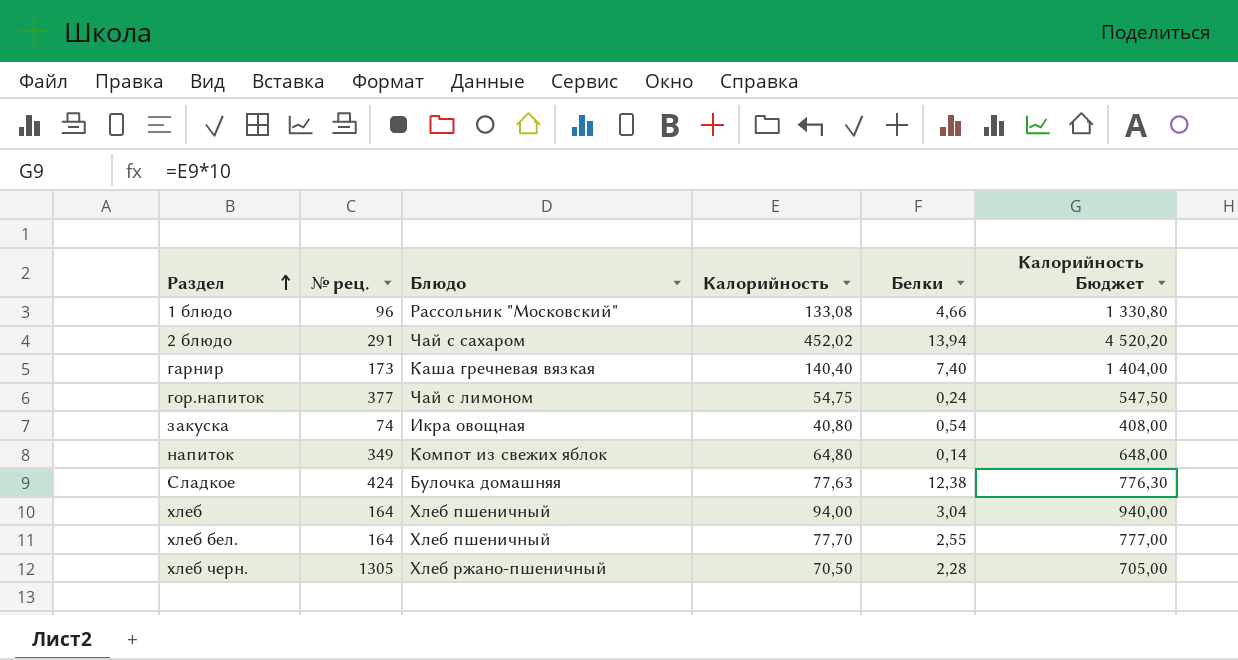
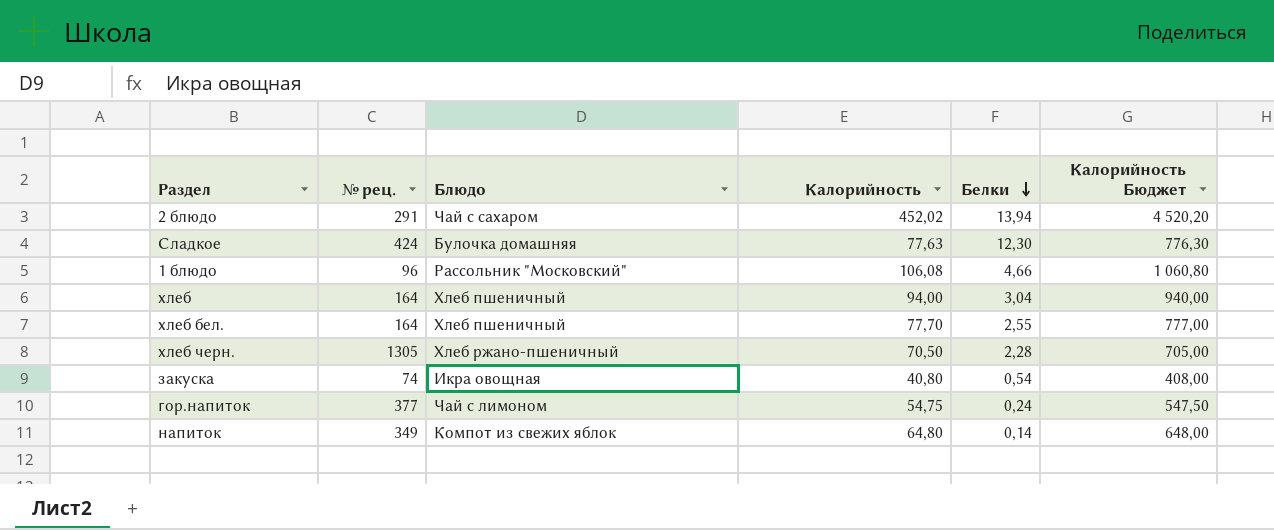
row order: Раздел ascending -> Белки descending
row гарнир: 173 | Каша гречневая вязкая | 140,40 | 7,40 | 1 404,00 -> none
Сладкое | Белки: 12,38 -> 12,30
1 блюдо | Калорийность: 133,08 -> 106,08
1 блюдо | Калорийность Бюджет: 1 330,80 -> 1 060,80

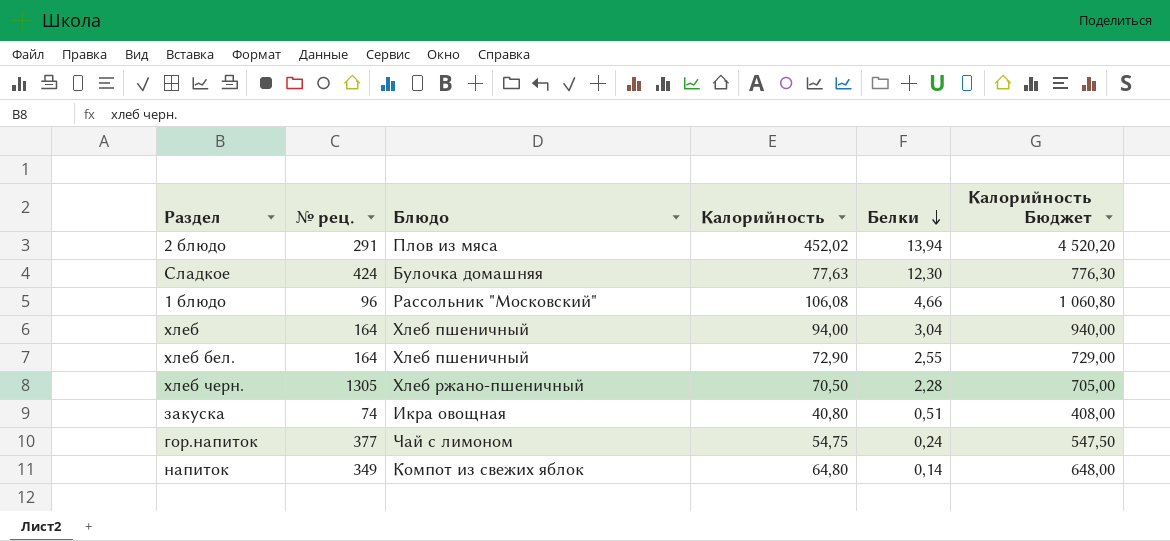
2 блюдо | Блюдо: Чай с сахаром -> Плов из мяса
хлеб бел. | Калорийность: 77,70 -> 72,90
хлеб бел. | Калорийность Бюджет: 777,00 -> 729,00
закуска | Белки: 0,54 -> 0,51

